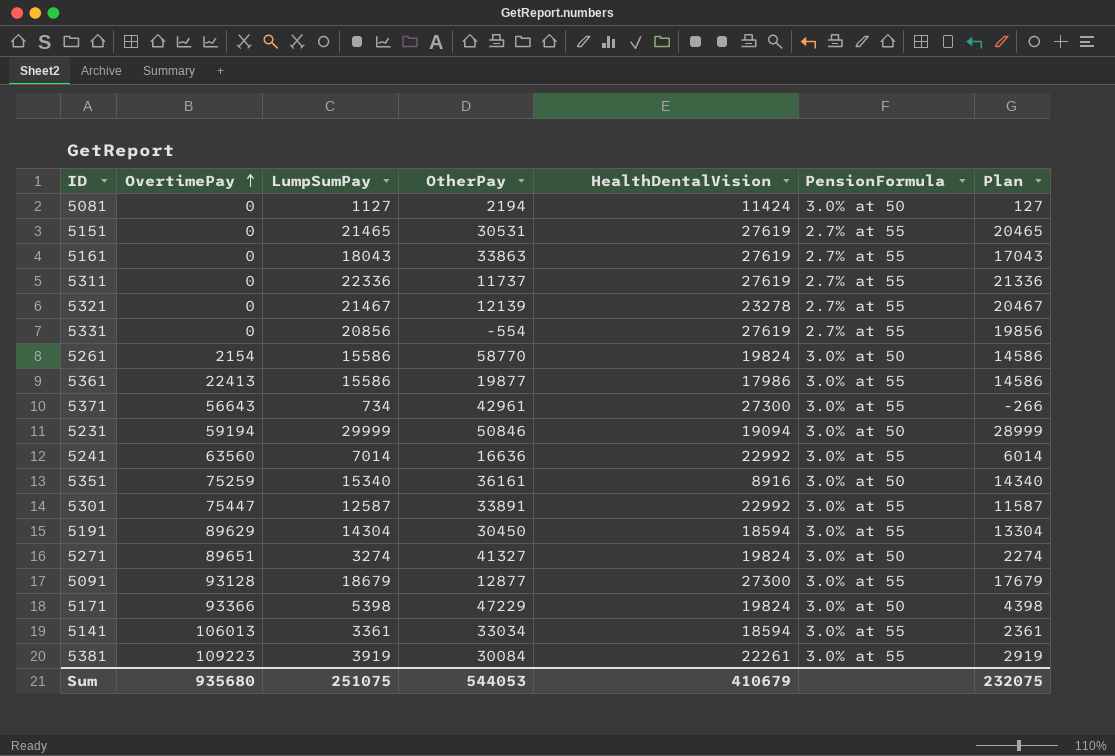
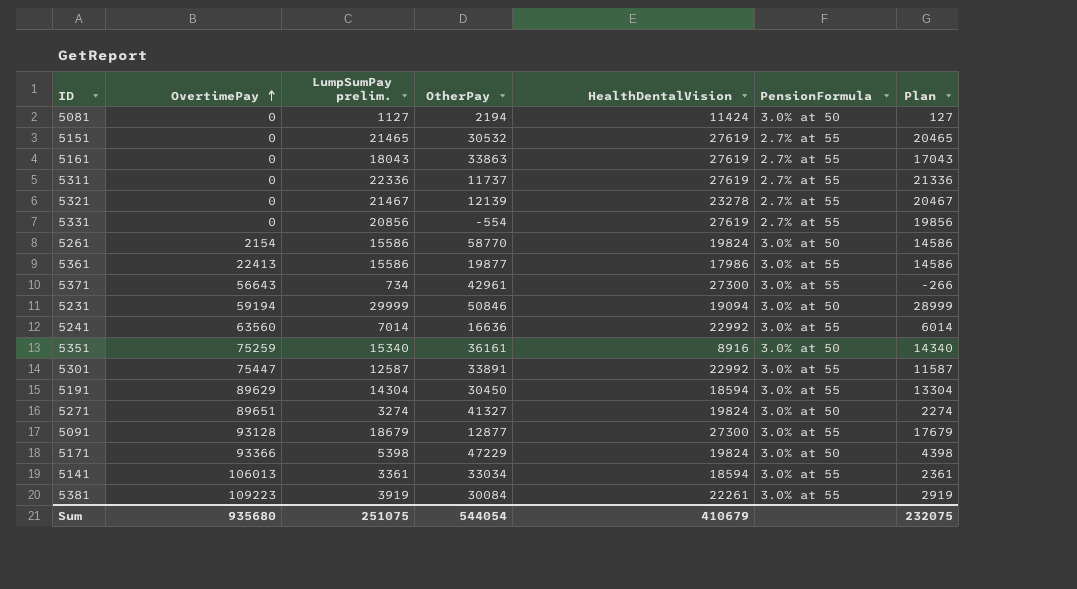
column name: LumpSumPay -> LumpSumPay prelim.
5151 | OtherPay: 30531 -> 30532
Sum | OtherPay: 544053 -> 544054

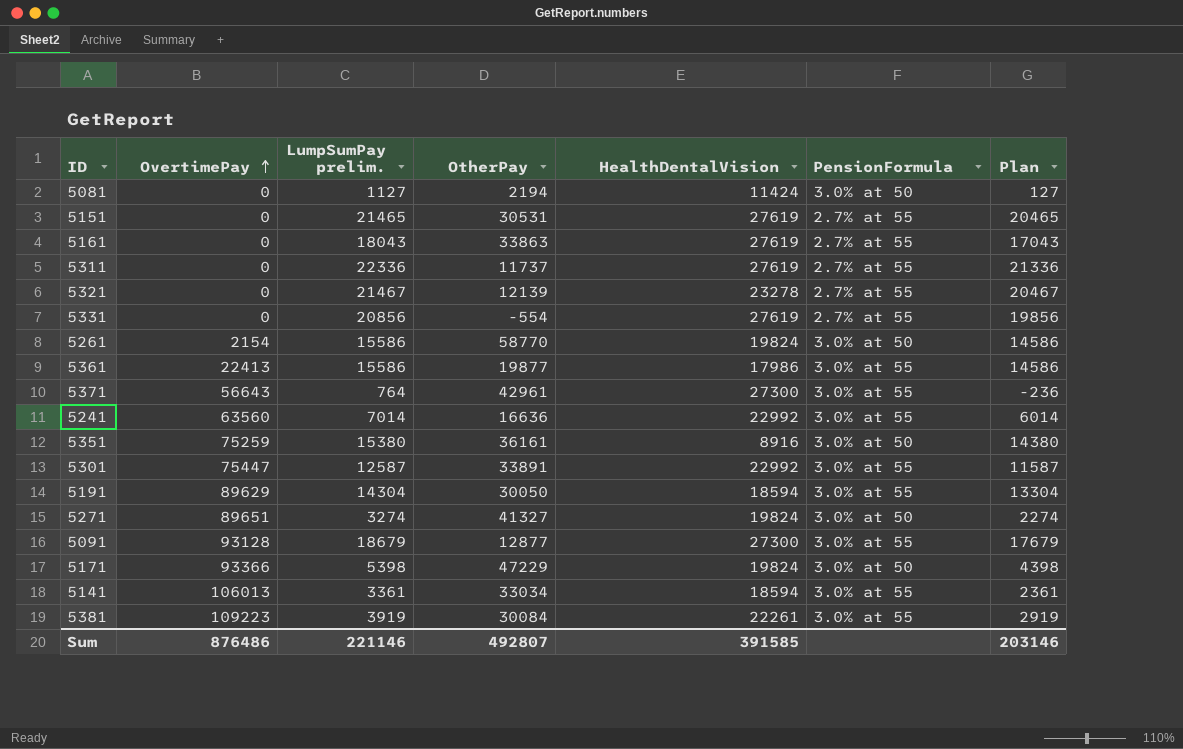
row 5231: 59194 | 29999 | 50846 | 19094 | 3.0% at 50 | 28999 -> none
5151 | OtherPay: 30532 -> 30531
5371 | LumpSumPay prelim.: 734 -> 764
5371 | Plan: -266 -> -236
5351 | LumpSumPay prelim.: 15340 -> 15380
5351 | Plan: 14340 -> 14380
5191 | OtherPay: 30450 -> 30050
Sum | OvertimePay: 935680 -> 876486
Sum | LumpSumPay prelim.: 251075 -> 221146
Sum | OtherPay: 544054 -> 492807
Sum | HealthDentalVision: 410679 -> 391585
Sum | Plan: 232075 -> 203146

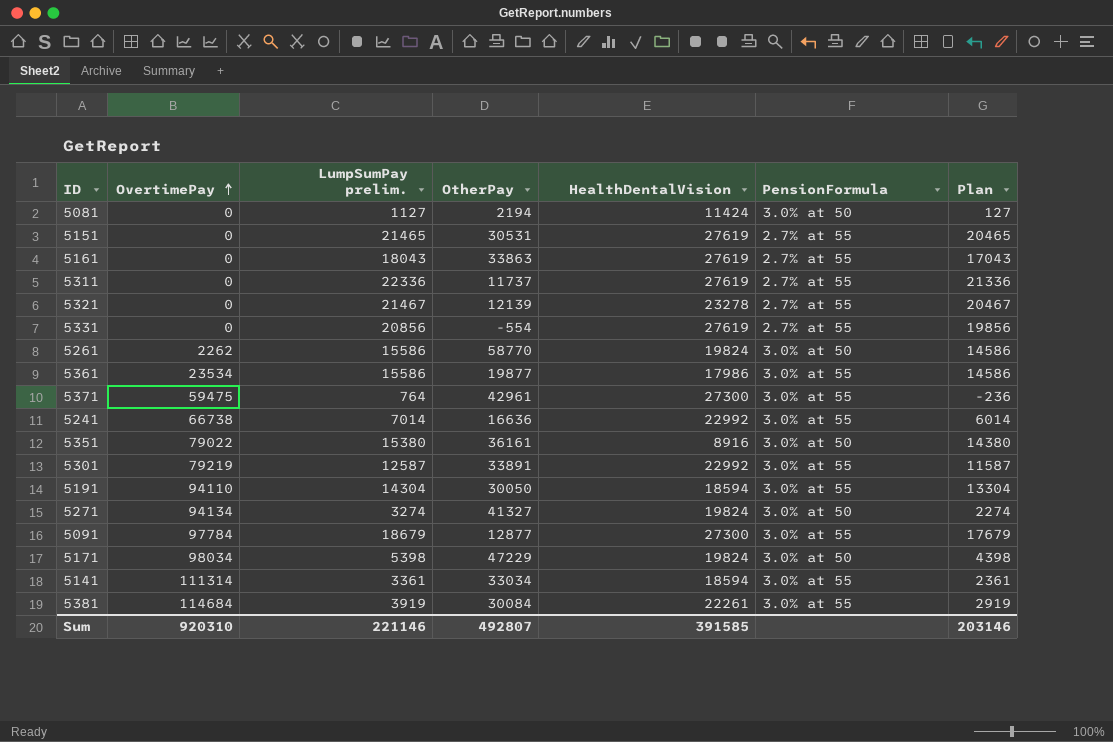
5261 | OvertimePay: 2154 -> 2262
5361 | OvertimePay: 22413 -> 23534
5371 | OvertimePay: 56643 -> 59475
5241 | OvertimePay: 63560 -> 66738
5351 | OvertimePay: 75259 -> 79022
5301 | OvertimePay: 75447 -> 79219
5191 | OvertimePay: 89629 -> 94110
5271 | OvertimePay: 89651 -> 94134
5091 | OvertimePay: 93128 -> 97784
5171 | OvertimePay: 93366 -> 98034
5141 | OvertimePay: 106013 -> 111314
5381 | OvertimePay: 109223 -> 114684
Sum | OvertimePay: 876486 -> 920310

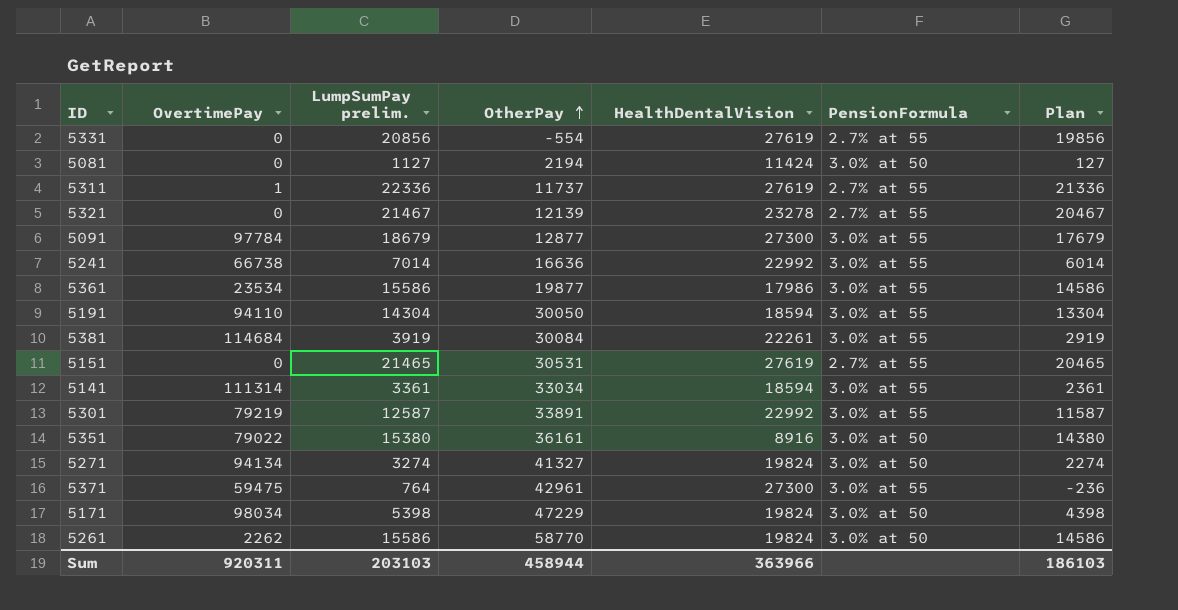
row order: OvertimePay ascending -> OtherPay ascending
row 5161: 0 | 18043 | 33863 | 27619 | 2.7% at 55 | 17043 -> none
5311 | OvertimePay: 0 -> 1
Sum | OvertimePay: 920310 -> 920311
Sum | LumpSumPay prelim.: 221146 -> 203103
Sum | OtherPay: 492807 -> 458944
Sum | HealthDentalVision: 391585 -> 363966
Sum | Plan: 203146 -> 186103

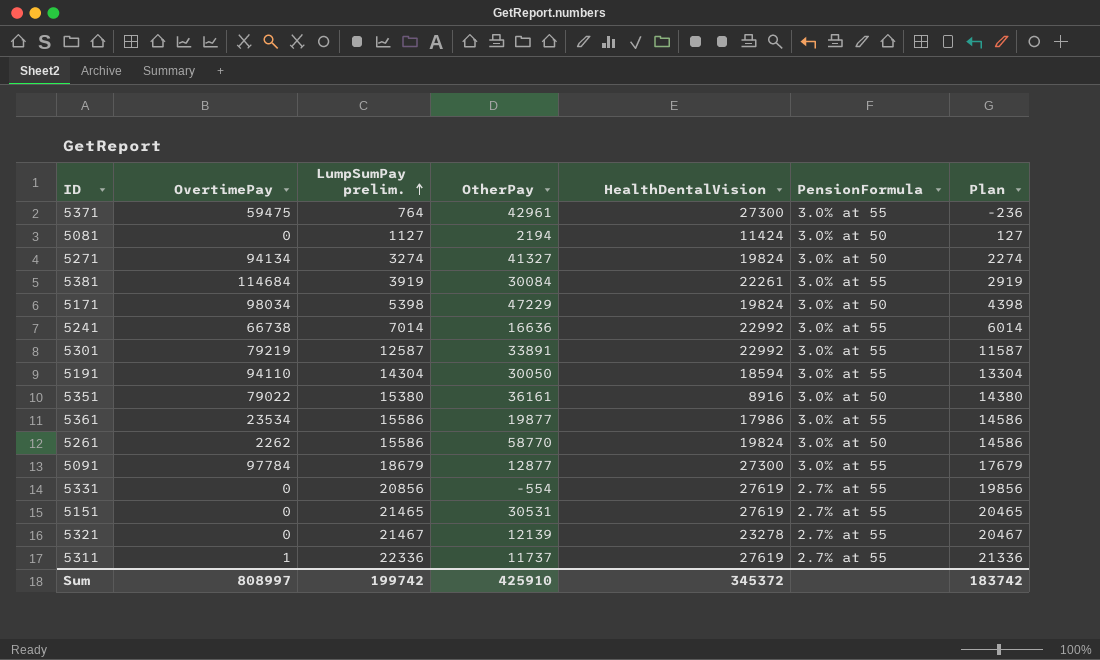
row order: OtherPay ascending -> LumpSumPay prelim. ascending
row 5141: 111314 | 3361 | 33034 | 18594 | 3.0% at 55 | 2361 -> none
Sum | OvertimePay: 920311 -> 808997
Sum | LumpSumPay prelim.: 203103 -> 199742
Sum | OtherPay: 458944 -> 425910
Sum | HealthDentalVision: 363966 -> 345372
Sum | Plan: 186103 -> 183742

